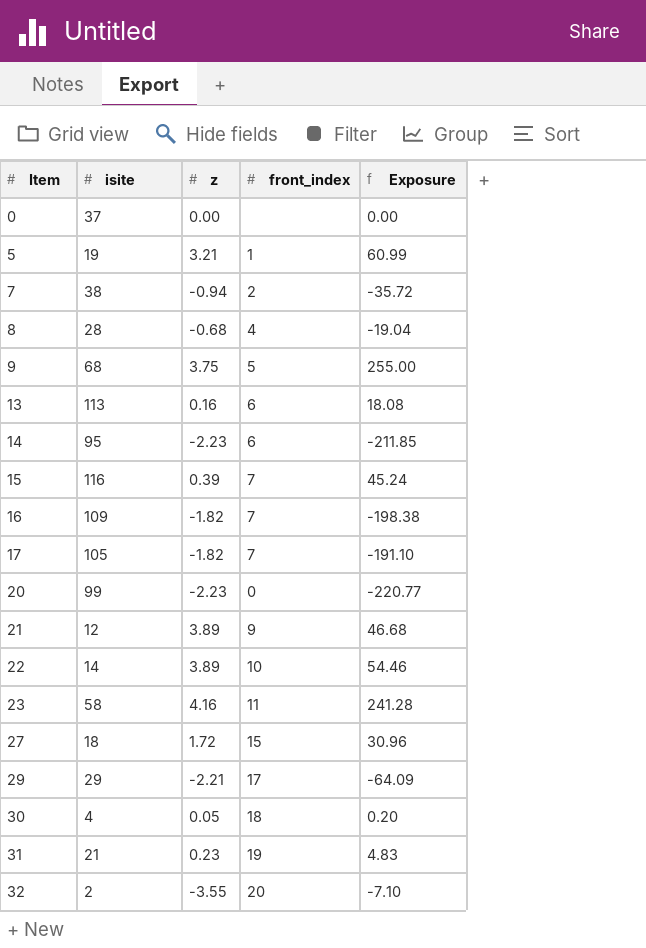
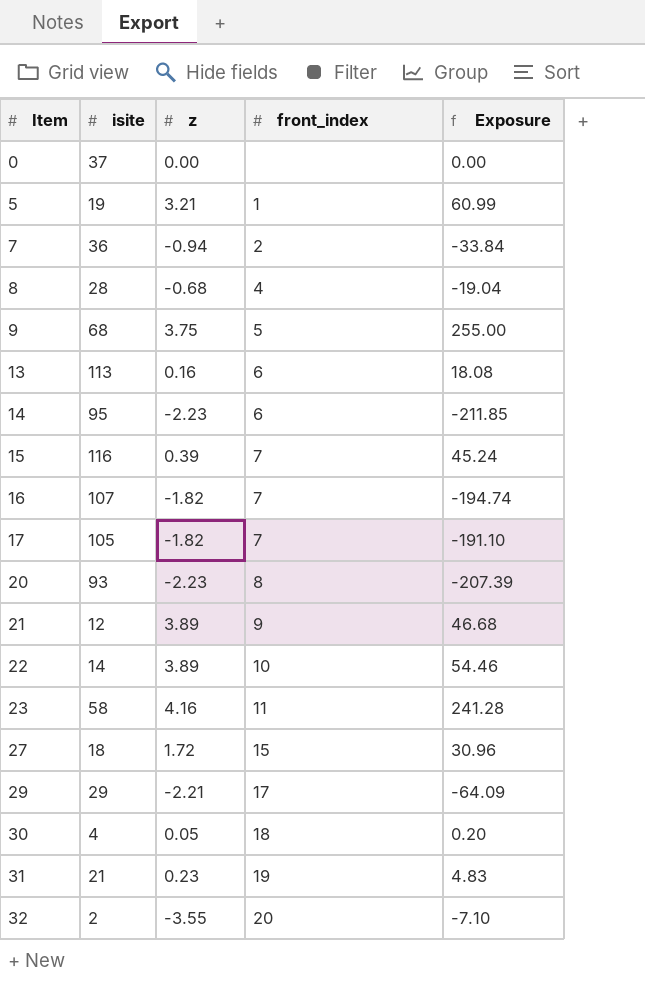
7 | isite: 38 -> 36
7 | Exposure: -35.72 -> -33.84
16 | isite: 109 -> 107
16 | Exposure: -198.38 -> -194.74
20 | isite: 99 -> 93
20 | front_index: 0 -> 8
20 | Exposure: -220.77 -> -207.39

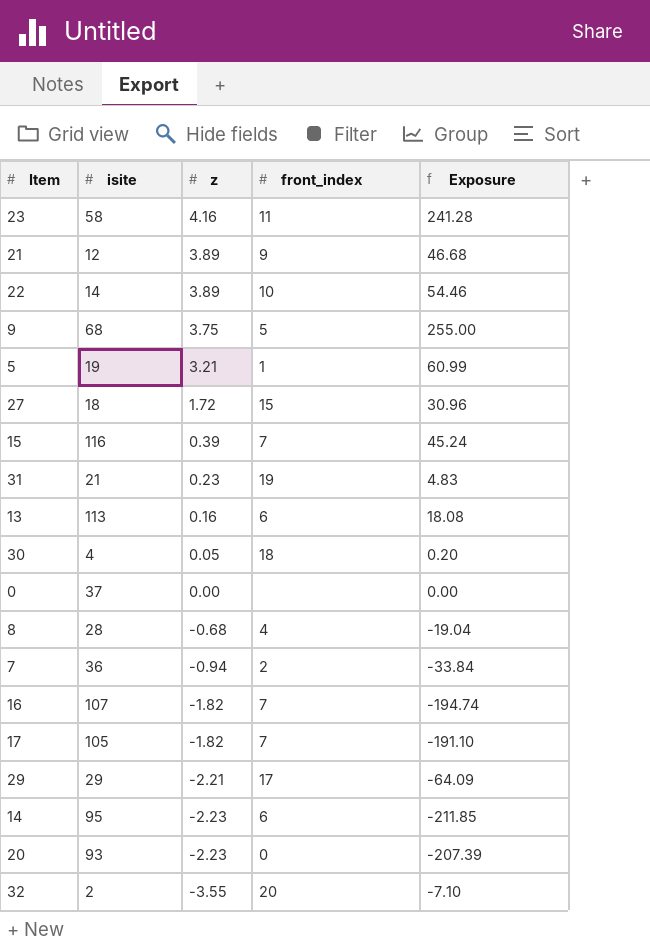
row order: Item ascending -> z descending
20 | front_index: 8 -> 0

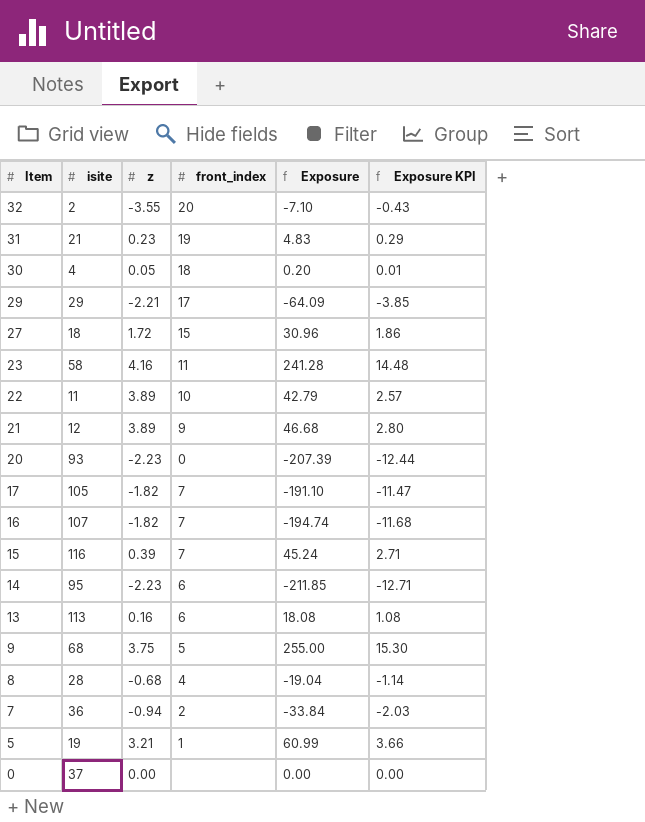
row order: z descending -> Item descending
column Exposure KPI | formula: none -> [Exposure] * 0.06
22 | isite: 14 -> 11
22 | Exposure: 54.46 -> 42.79

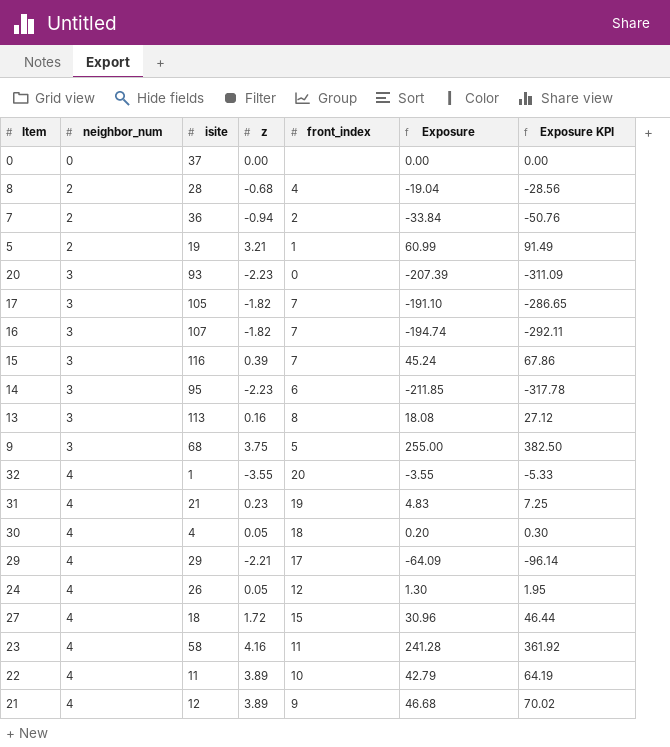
row order: Item descending -> neighbor_num ascending
column neighbor_num | position: none -> 2
column Exposure KPI | formula: [Exposure] * 0.06 -> [Exposure] * 1.5
13 | front_index: 6 -> 8
32 | isite: 2 -> 1
32 | Exposure: -7.10 -> -3.55
row 24: none -> 4 | 26 | 0.05 | 12 | 1.30 | 1.95

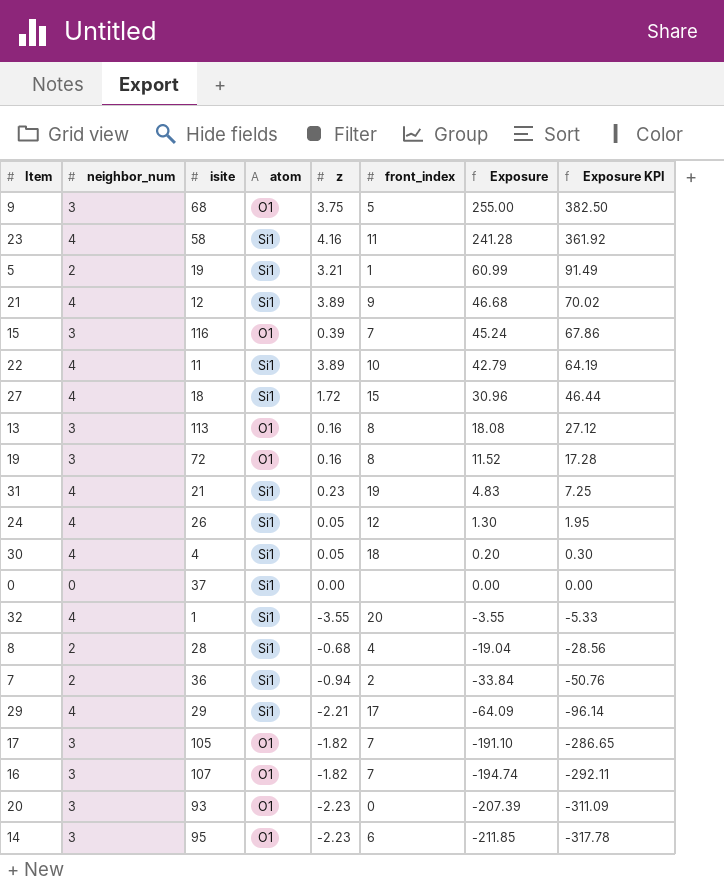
row order: neighbor_num ascending -> Exposure descending
column atom | position: none -> 4
row 19: none -> 3 | 72 | O1 | 0.16 | 8 | 11.52 | 17.28

